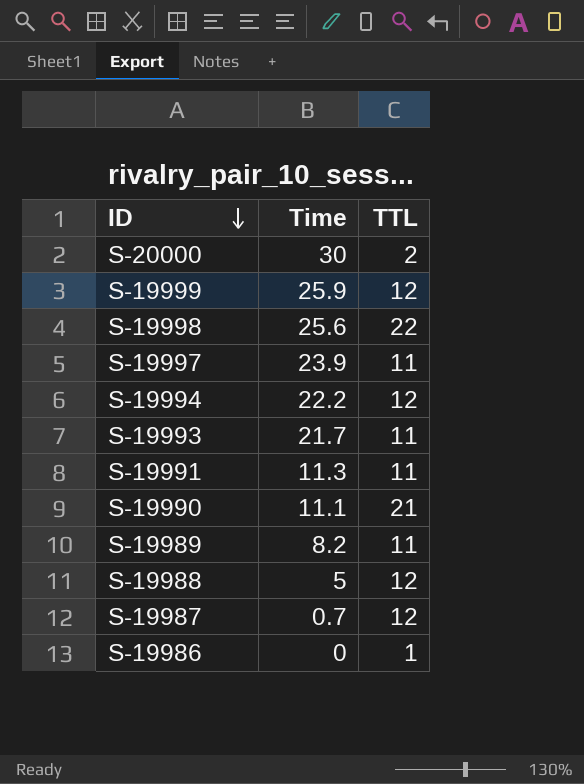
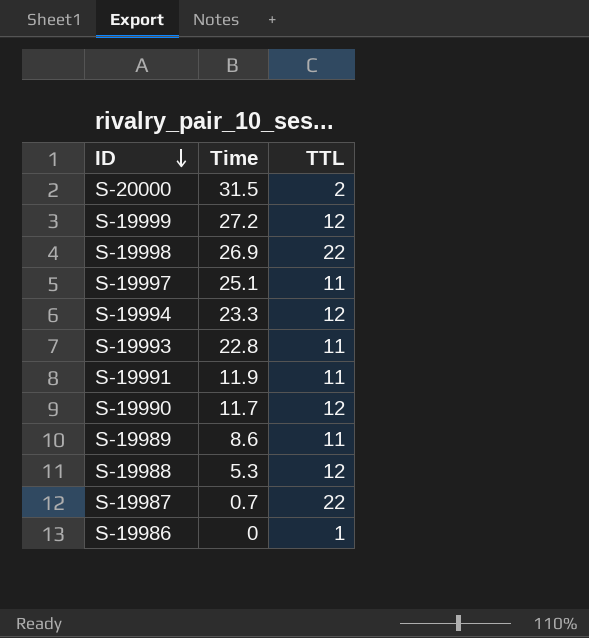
S-20000 | Time: 30 -> 31.5
S-19999 | Time: 25.9 -> 27.2
S-19998 | Time: 25.6 -> 26.9
S-19997 | Time: 23.9 -> 25.1
S-19994 | Time: 22.2 -> 23.3
S-19993 | Time: 21.7 -> 22.8
S-19991 | Time: 11.3 -> 11.9
S-19990 | Time: 11.1 -> 11.7
S-19990 | TTL: 21 -> 12
S-19989 | Time: 8.2 -> 8.6
S-19988 | Time: 5 -> 5.3
S-19987 | TTL: 12 -> 22

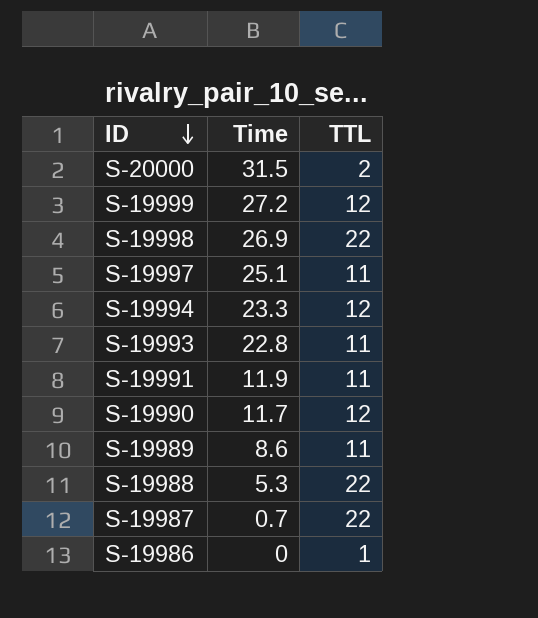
S-19988 | TTL: 12 -> 22

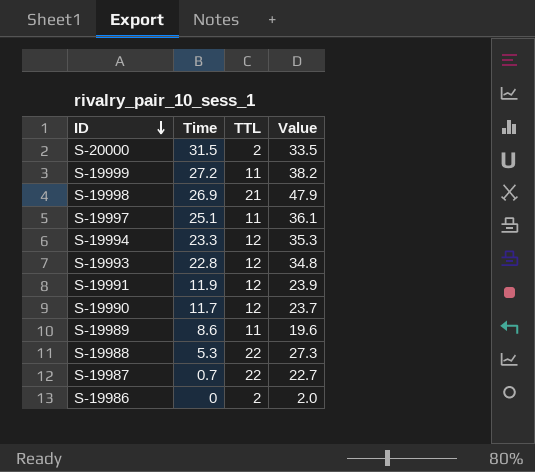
column Value | formula: none -> [Time] + [TTL]
S-19999 | TTL: 12 -> 11
S-19998 | TTL: 22 -> 21
S-19993 | TTL: 11 -> 12
S-19991 | TTL: 11 -> 12
S-19986 | TTL: 1 -> 2

